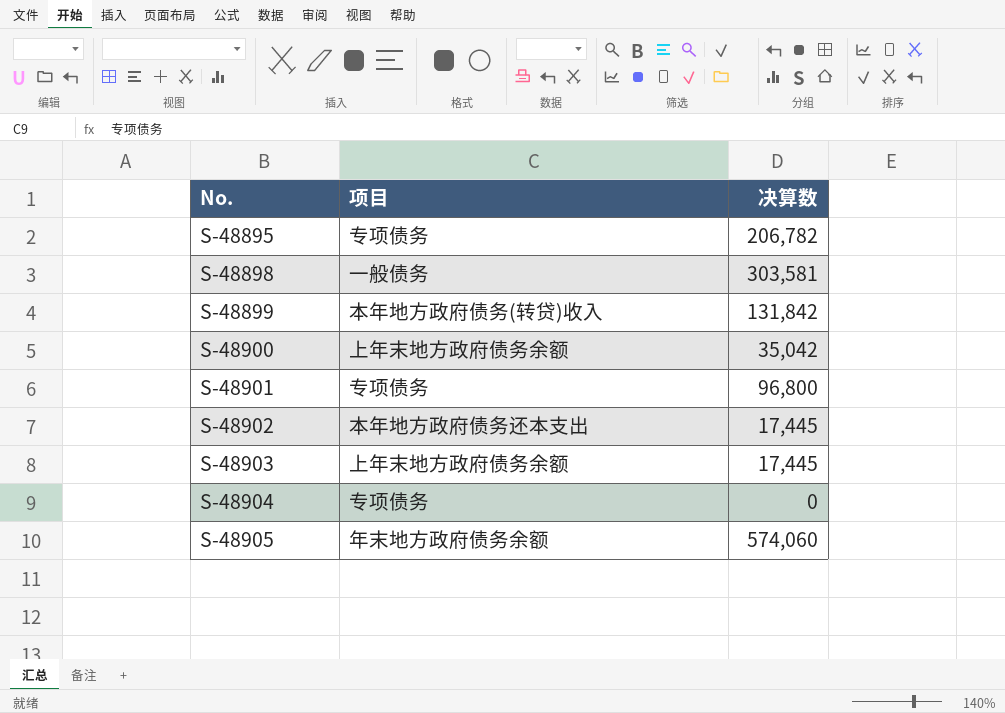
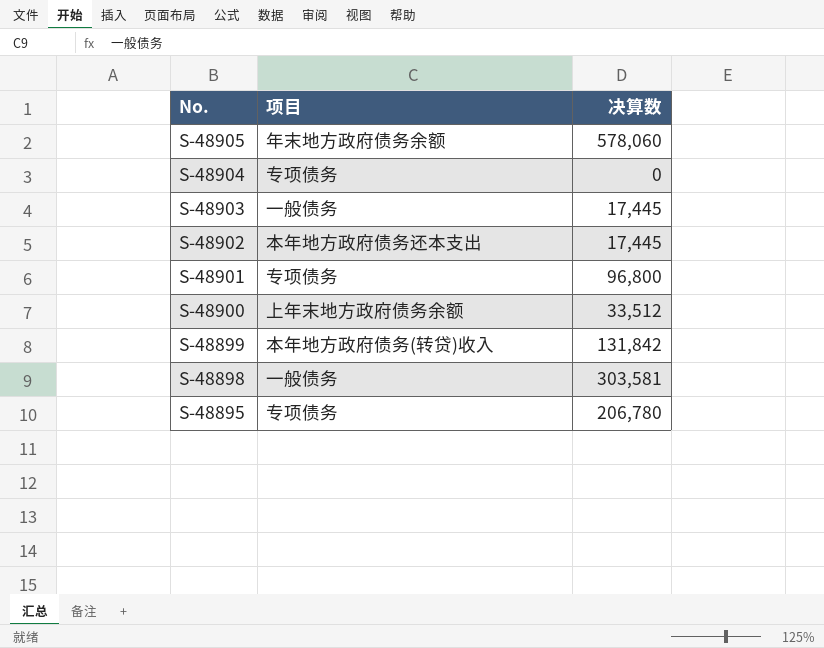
row order: No. ascending -> No. descending
S-48905 | 决算数: 574,060 -> 578,060
S-48903 | 项目: 上年末地方政府债务余额 -> 一般债务
S-48900 | 决算数: 35,042 -> 33,512
S-48895 | 决算数: 206,782 -> 206,780

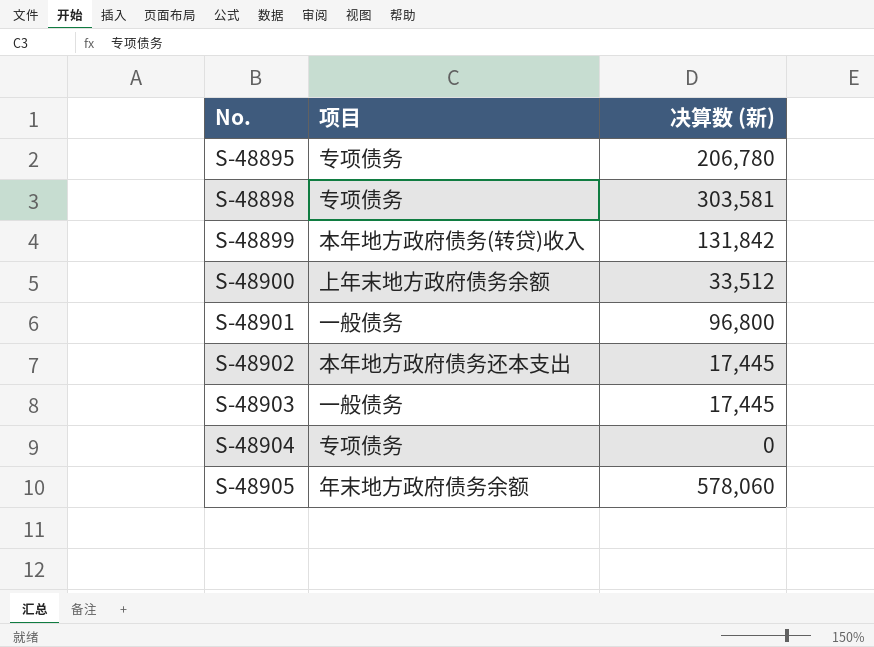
row order: No. descending -> No. ascending
column name: 决算数 -> 决算数 (新)
S-48898 | 项目: 一般债务 -> 专项债务
S-48901 | 项目: 专项债务 -> 一般债务

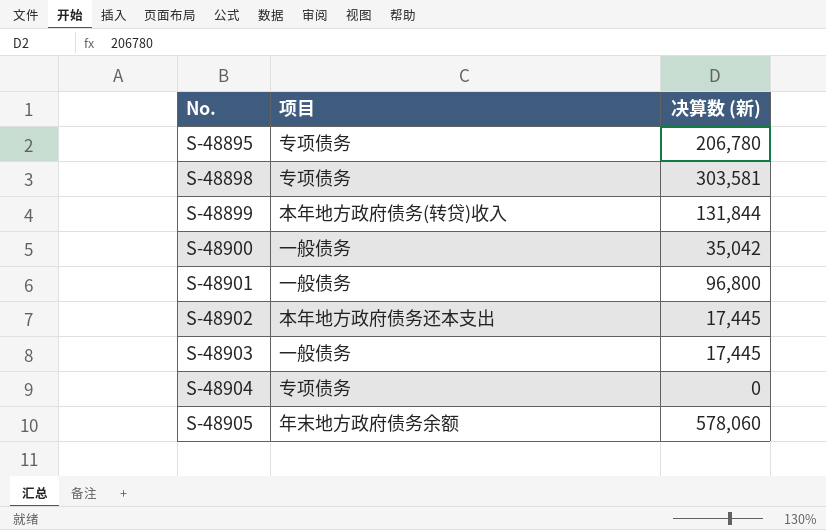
S-48899 | 决算数 (新): 131,842 -> 131,844
S-48900 | 项目: 上年末地方政府债务余额 -> 一般债务
S-48900 | 决算数 (新): 33,512 -> 35,042

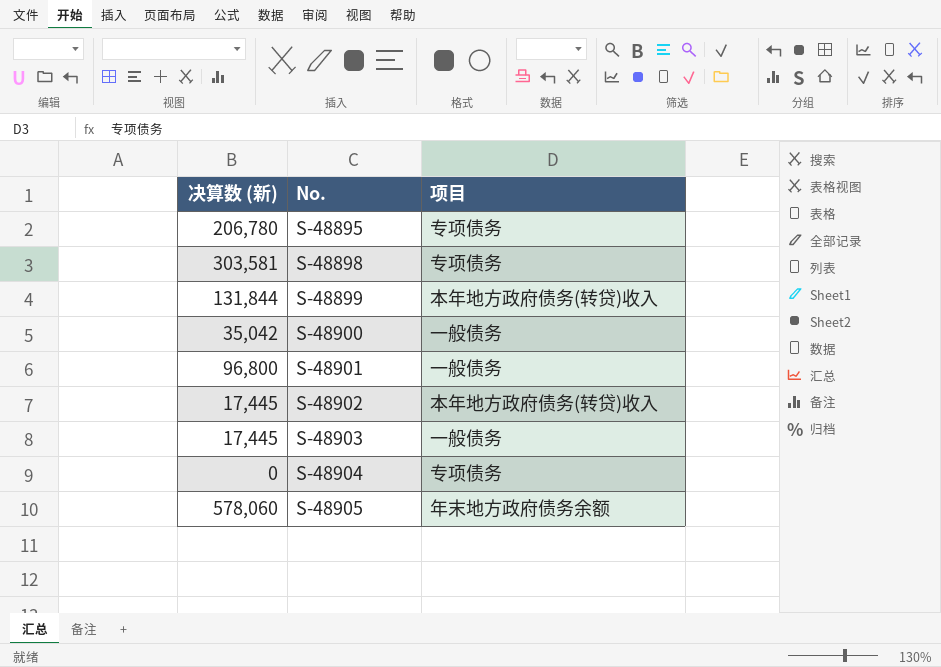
column 决算数 (新) | position: 3 -> 1
S-48902 | 项目: 本年地方政府债务还本支出 -> 本年地方政府债务(转贷)收入

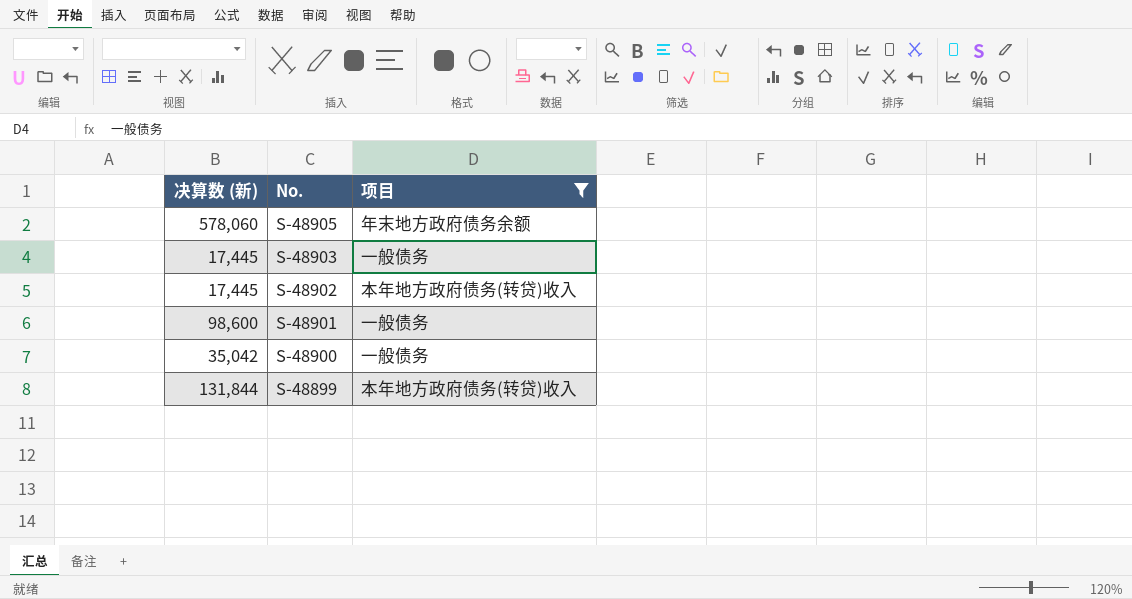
filter: none -> 项目 != 专项债务
row order: No. ascending -> No. descending
S-48901 | 决算数 (新): 96,800 -> 98,600

